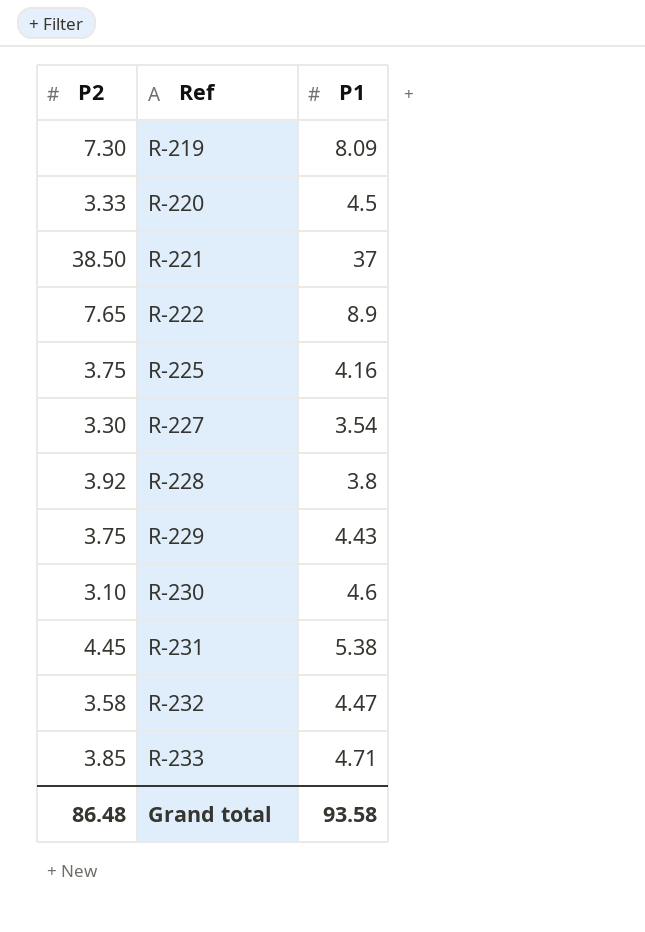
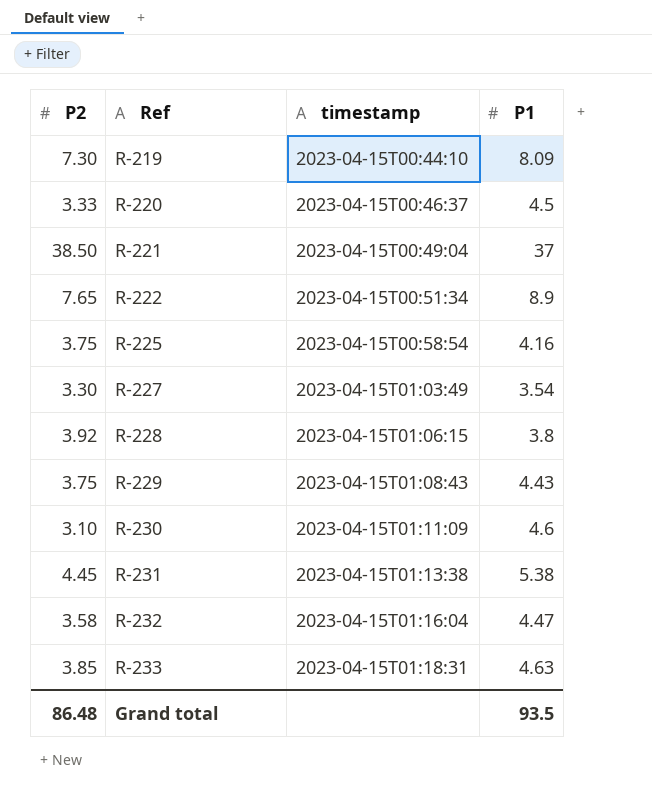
column timestamp | position: none -> 3
R-233 | P1: 4.71 -> 4.63
Grand total | P1: 93.58 -> 93.5

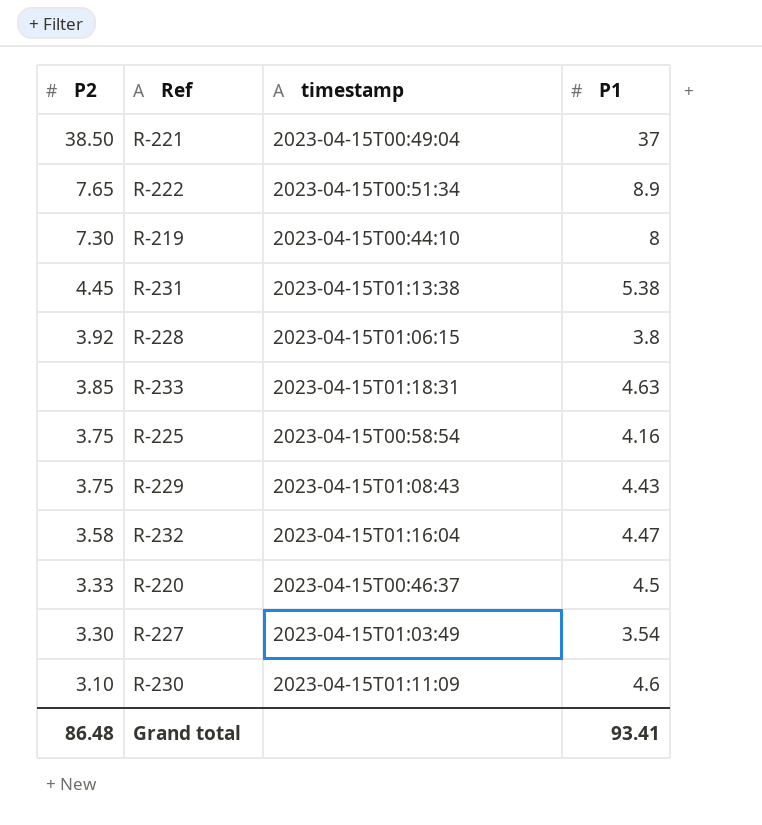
row order: Ref ascending -> P2 descending
R-219 | P1: 8.09 -> 8
Grand total | P1: 93.5 -> 93.41

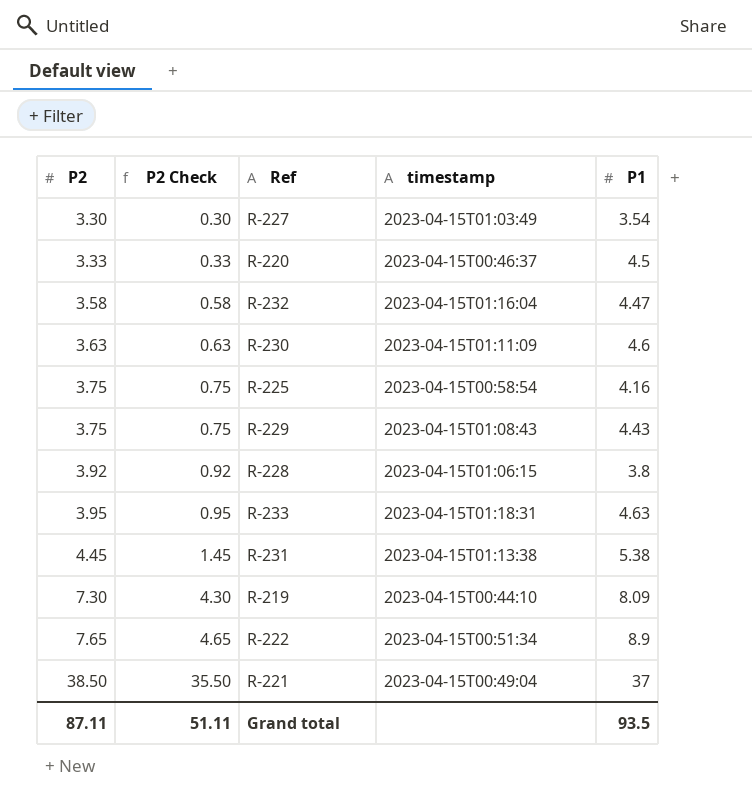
row order: P2 descending -> P2 ascending
column P2 Check | formula: none -> [P2] - 3
R-230 | P2: 3.10 -> 3.63
R-233 | P2: 3.85 -> 3.95
R-219 | P1: 8 -> 8.09
Grand total | P2: 86.48 -> 87.11
Grand total | P1: 93.41 -> 93.5

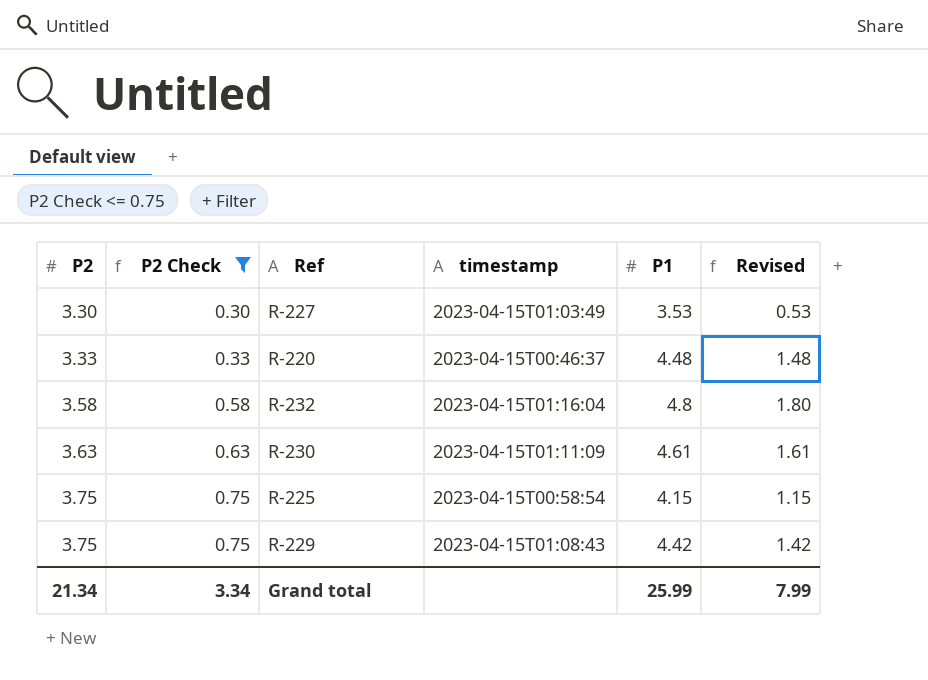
filter: none -> P2 Check <= 0.75
column Revised | formula: none -> [P1] - 3
R-227 | P1: 3.54 -> 3.53
R-220 | P1: 4.5 -> 4.48
R-232 | P1: 4.47 -> 4.8
R-230 | P1: 4.6 -> 4.61
R-225 | P1: 4.16 -> 4.15
R-229 | P1: 4.43 -> 4.42
Grand total | P2: 87.11 -> 21.34
Grand total | P2 Check: 51.11 -> 3.34
Grand total | P1: 93.5 -> 25.99

